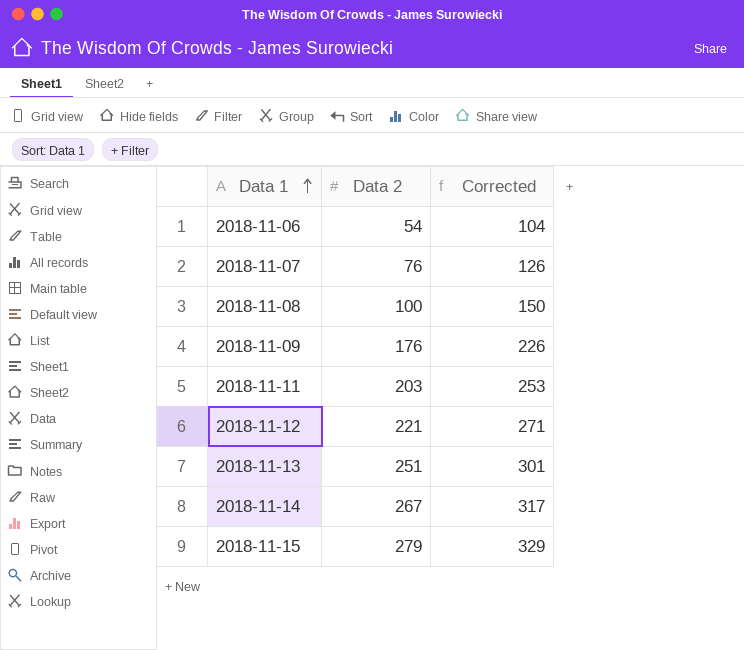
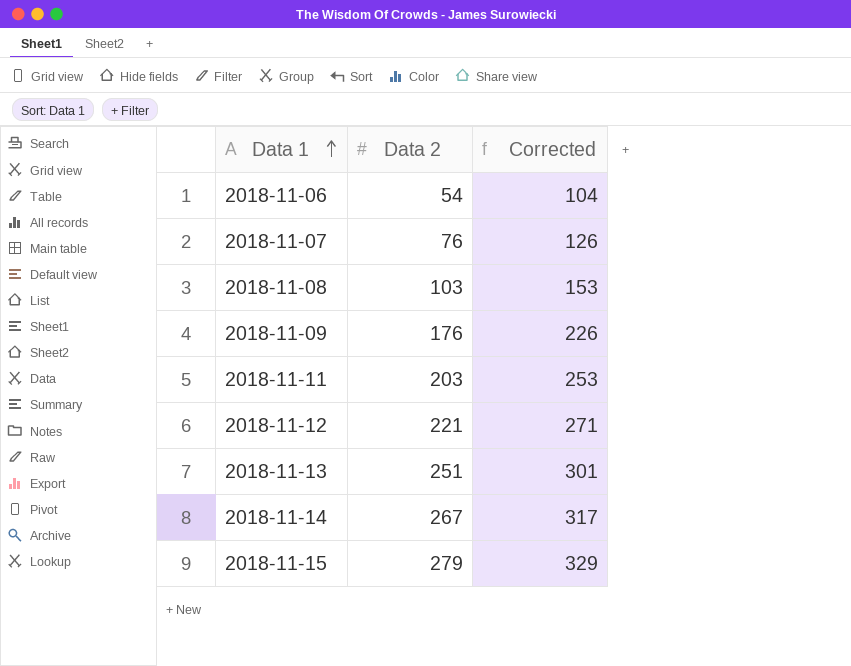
2018-11-08 | Data 2: 100 -> 103
2018-11-08 | Corrected: 150 -> 153

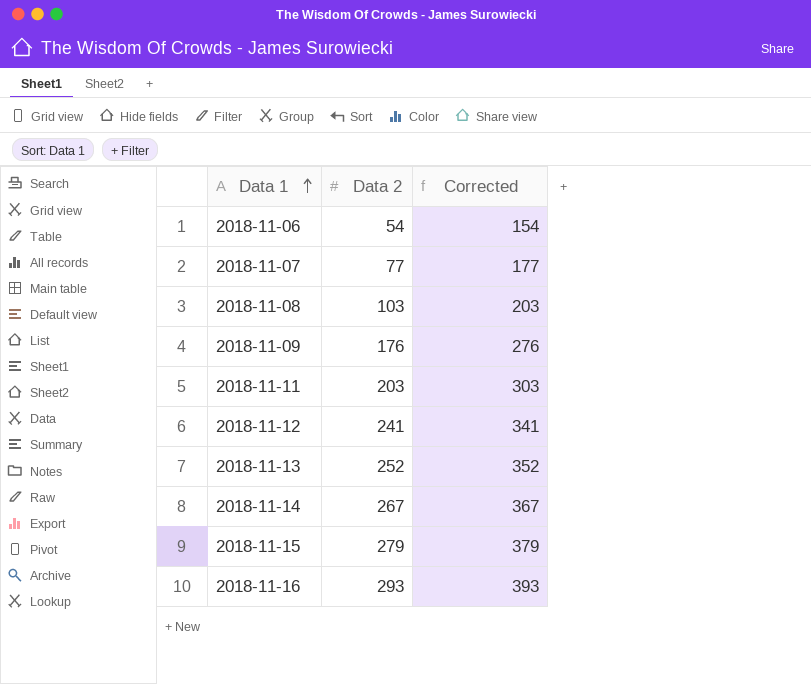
column Corrected | formula: [Data 2] + 50 -> [Data 2] + 100
2018-11-07 | Data 2: 76 -> 77
2018-11-12 | Data 2: 221 -> 241
2018-11-13 | Data 2: 251 -> 252
row 2018-11-16: none -> 293 | 393

